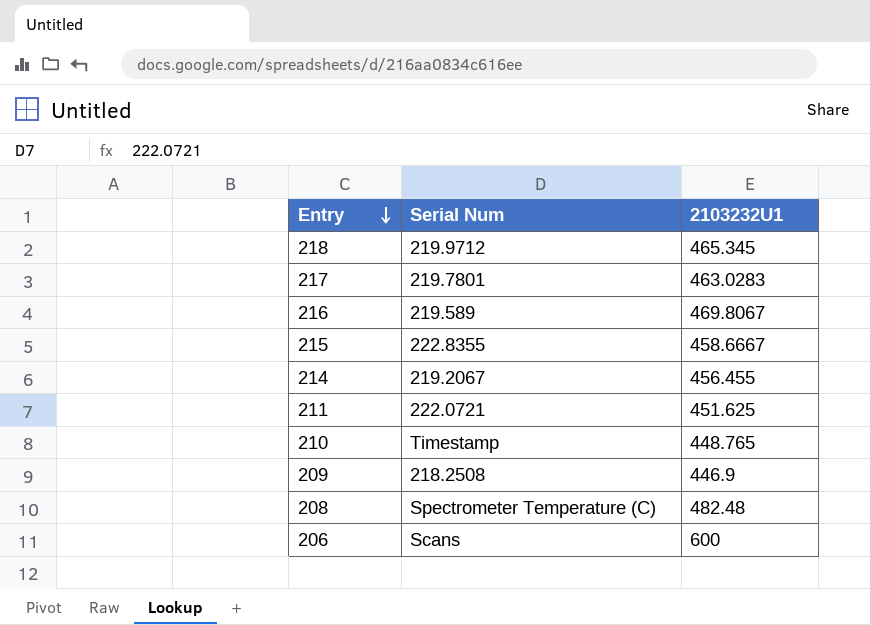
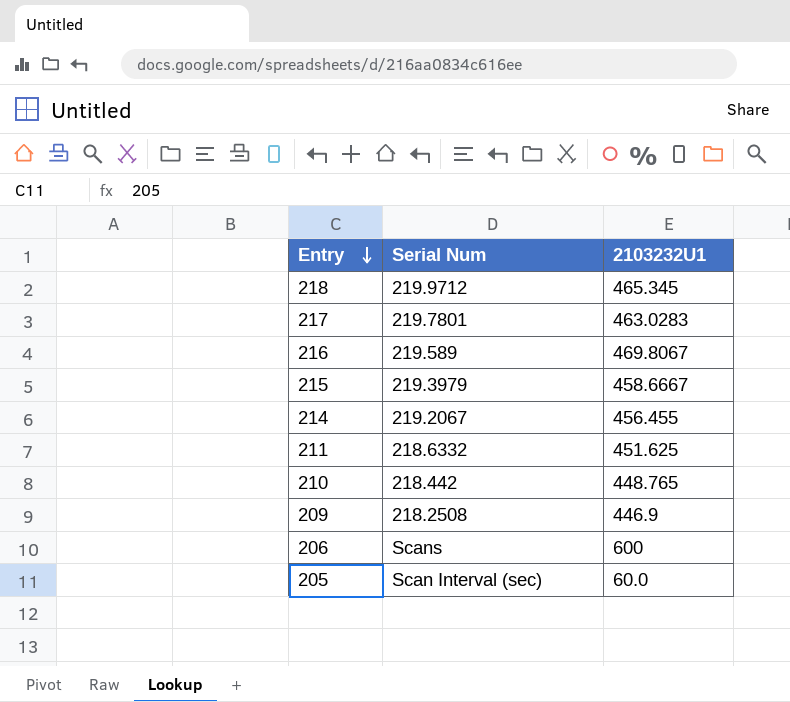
row 208: Spectrometer Temperature (C) | 482.48 -> none
215 | Serial Num: 222.8355 -> 219.3979
211 | Serial Num: 222.0721 -> 218.6332
210 | Serial Num: Timestamp -> 218.442
row 205: none -> Scan Interval (sec) | 60.0

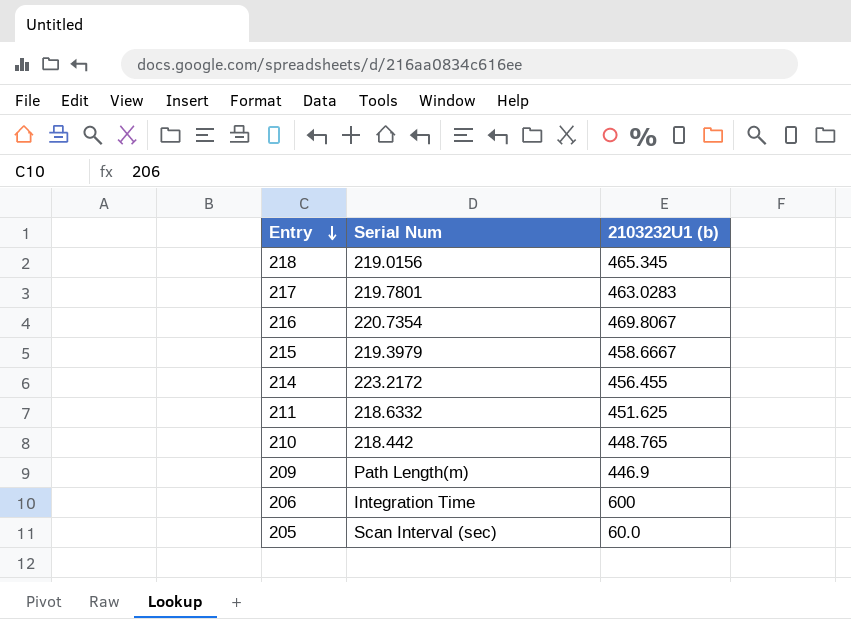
column name: 2103232U1 -> 2103232U1 (b)
218 | Serial Num: 219.9712 -> 219.0156
216 | Serial Num: 219.589 -> 220.7354
214 | Serial Num: 219.2067 -> 223.2172
209 | Serial Num: 218.2508 -> Path Length(m)
206 | Serial Num: Scans -> Integration Time

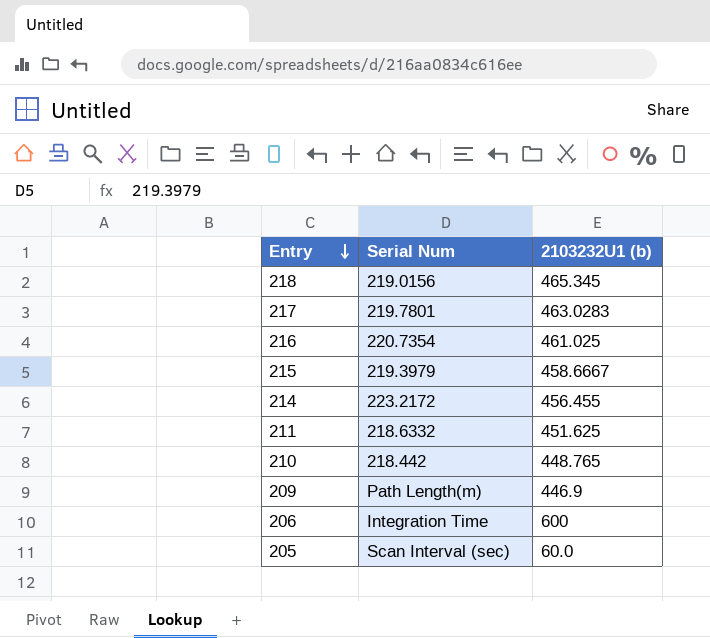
216 | 2103232U1 (b): 469.8067 -> 461.025

